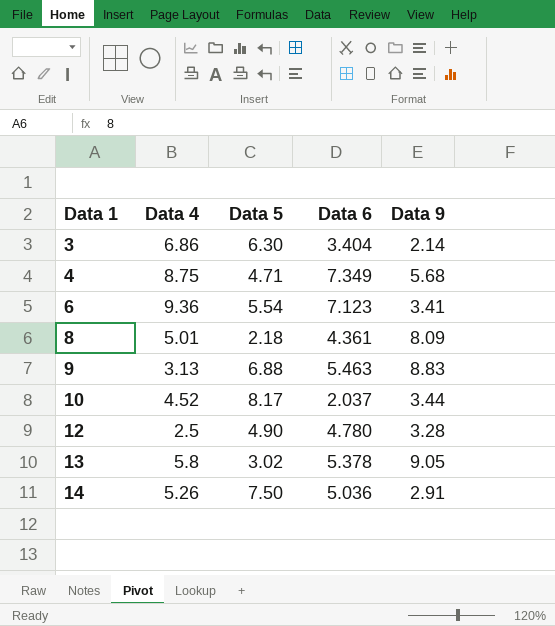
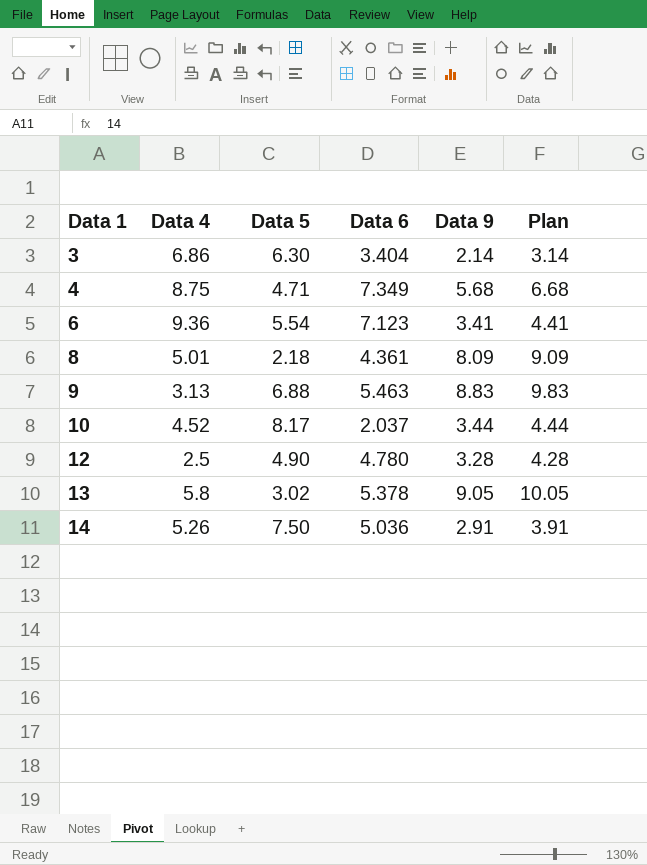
column Plan | formula: none -> [Data 9] + 1

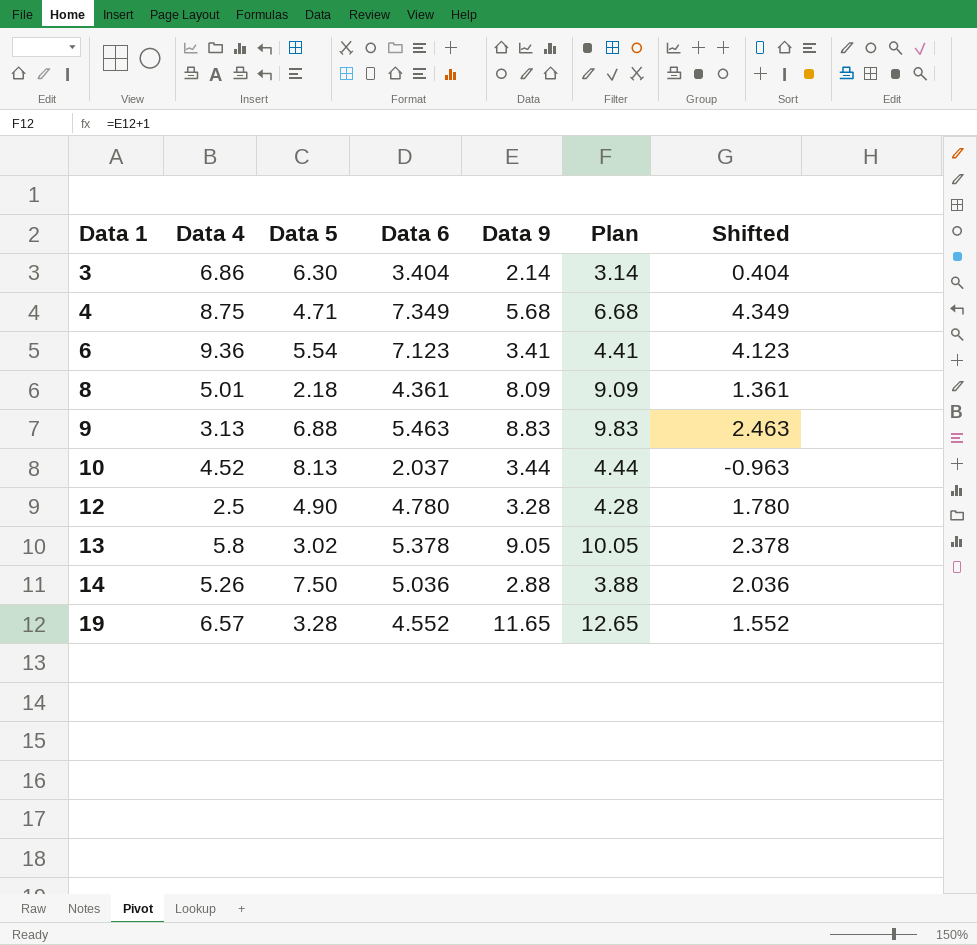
column Shifted | formula: none -> [Data 6] - 3
10 | Data 5: 8.17 -> 8.13
14 | Data 9: 2.91 -> 2.88
14 | Plan: 3.91 -> 3.88
row 19: none -> 6.57 | 3.28 | 4.552 | 11.65 | 12.65 | 1.552

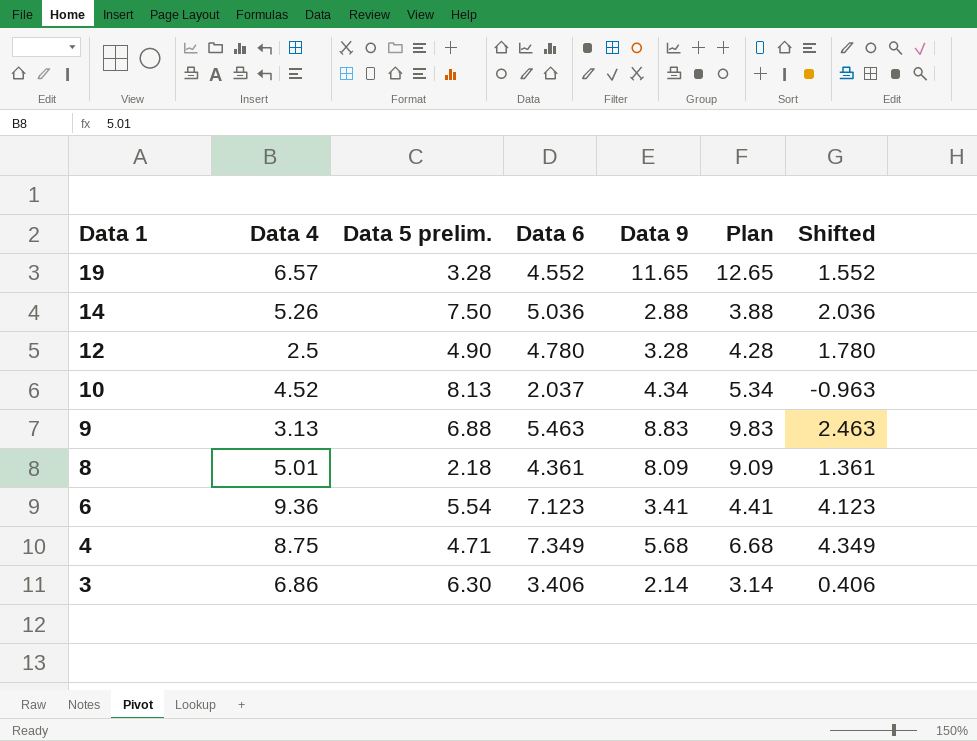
row order: Data 1 ascending -> Data 1 descending
column name: Data 5 -> Data 5 prelim.
row 13: 5.8 | 3.02 | 5.378 | 9.05 | 10.05 | 2.378 -> none
10 | Data 9: 3.44 -> 4.34
10 | Plan: 4.44 -> 5.34
3 | Data 6: 3.404 -> 3.406
3 | Shifted: 0.404 -> 0.406

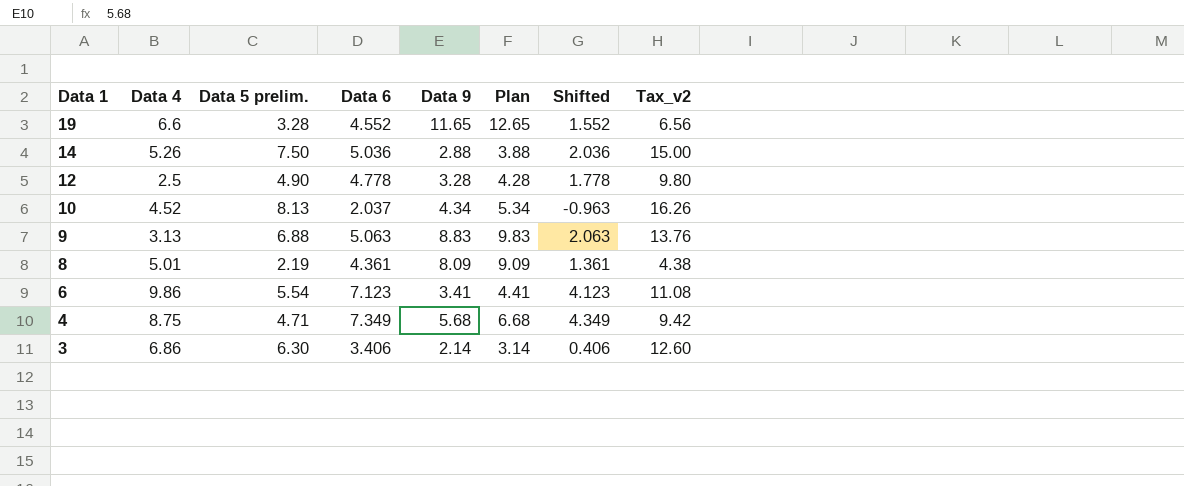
column Tax_v2 | formula: none -> [Data 5 prelim.] * 2
19 | Data 4: 6.57 -> 6.6
12 | Data 6: 4.780 -> 4.778
12 | Shifted: 1.780 -> 1.778
9 | Data 6: 5.463 -> 5.063
9 | Shifted: 2.463 -> 2.063
8 | Data 5 prelim.: 2.18 -> 2.19
6 | Data 4: 9.36 -> 9.86

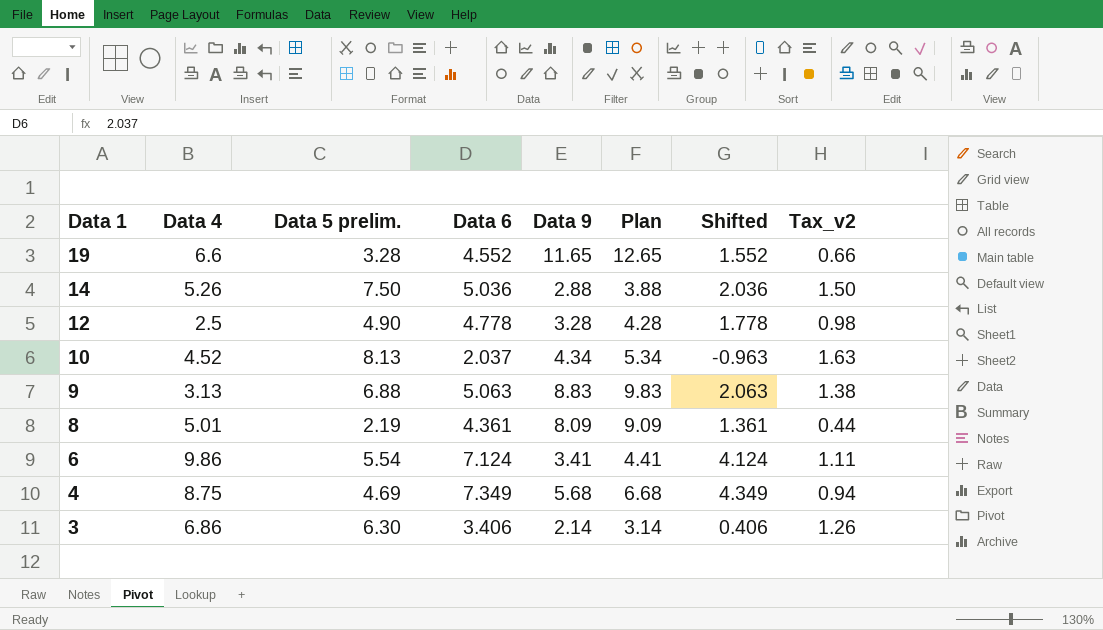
column Tax_v2 | formula: [Data 5 prelim.] * 2 -> [Data 5 prelim.] * 0.2
6 | Data 6: 7.123 -> 7.124
6 | Shifted: 4.123 -> 4.124
4 | Data 5 prelim.: 4.71 -> 4.69

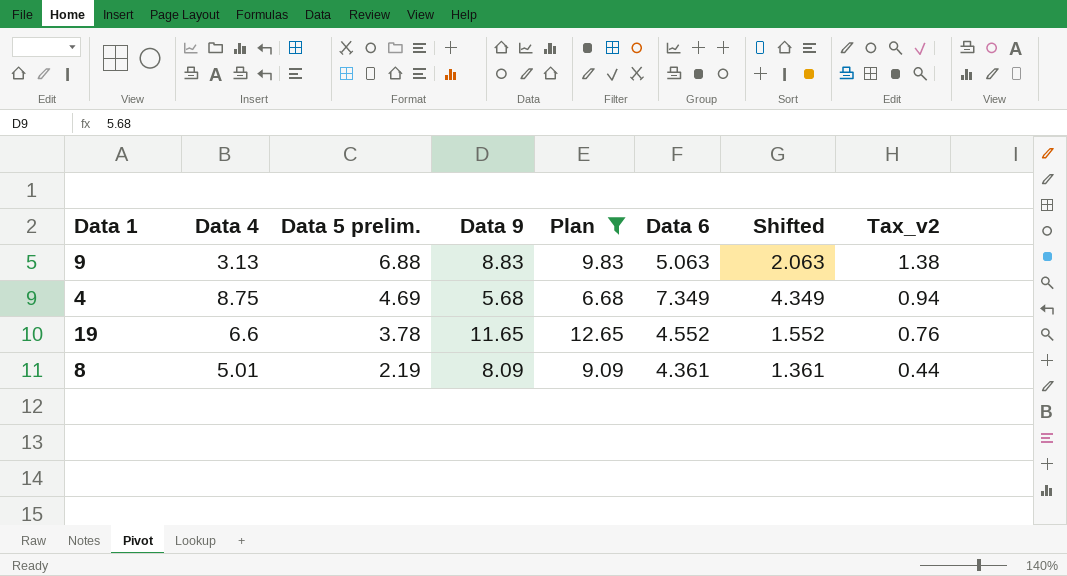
filter: none -> Plan >= 6.68
row order: Data 1 descending -> Data 5 prelim. descending
column Data 6 | position: 4 -> 6
19 | Data 5 prelim.: 3.28 -> 3.78
19 | Tax_v2: 0.66 -> 0.76

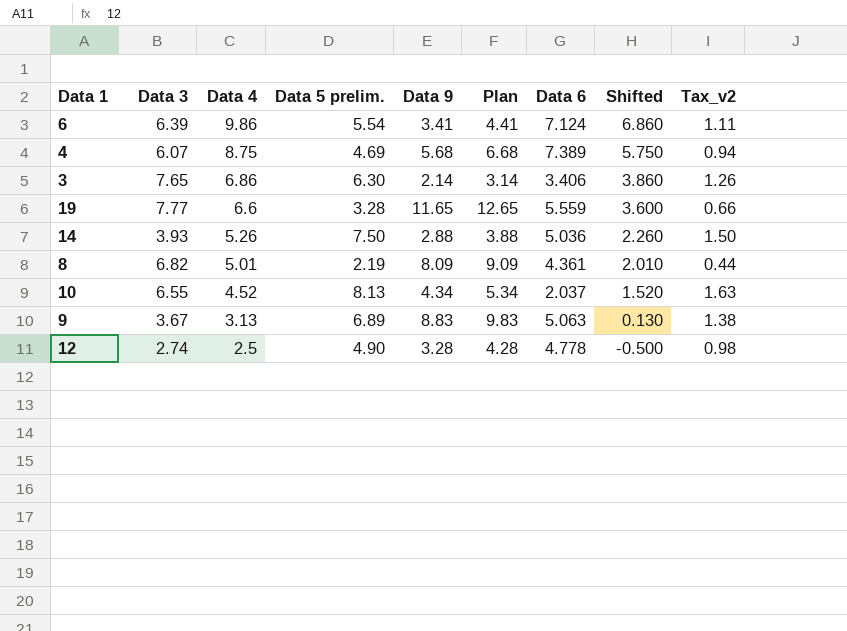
filter: Plan >= 6.68 -> none
row order: Data 5 prelim. descending -> Data 4 descending
column Data 3 | position: none -> 2
column Shifted | formula: [Data 6] - 3 -> [Data 4] - 3
4 | Data 6: 7.349 -> 7.389
19 | Data 5 prelim.: 3.78 -> 3.28
19 | Data 6: 4.552 -> 5.559
19 | Tax_v2: 0.76 -> 0.66
9 | Data 5 prelim.: 6.88 -> 6.89

